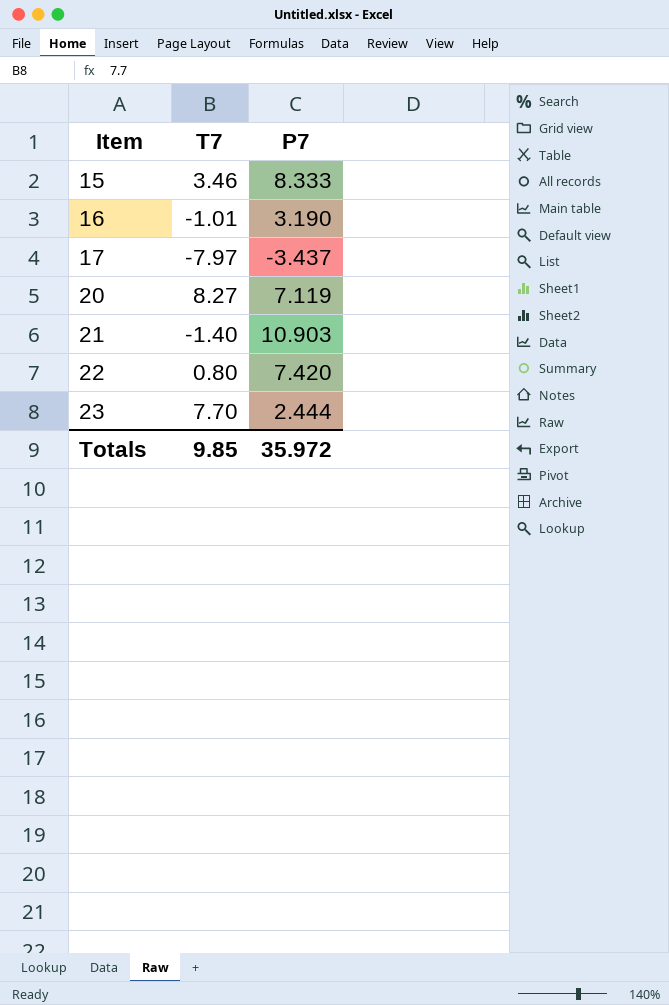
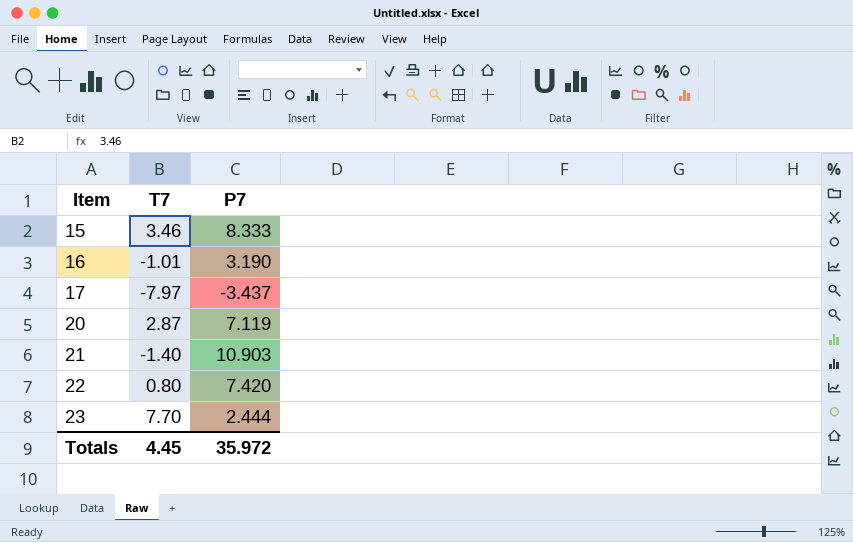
20 | T7: 8.27 -> 2.87
Totals | T7: 9.85 -> 4.45

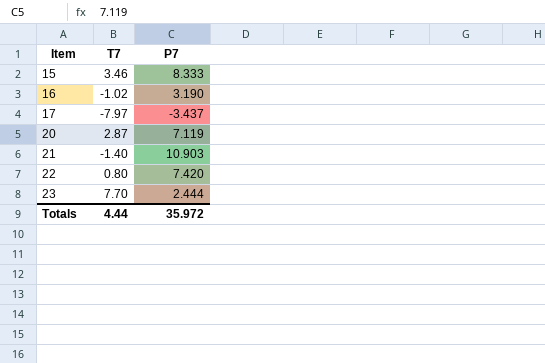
16 | T7: -1.01 -> -1.02
Totals | T7: 4.45 -> 4.44

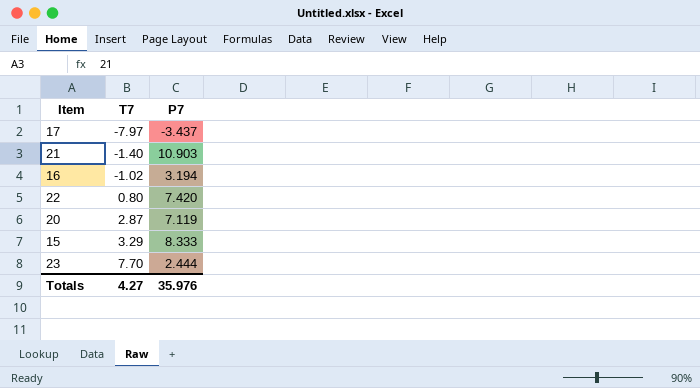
row order: Item ascending -> T7 ascending
16 | P7: 3.190 -> 3.194
15 | T7: 3.46 -> 3.29
Totals | T7: 4.44 -> 4.27
Totals | P7: 35.972 -> 35.976

